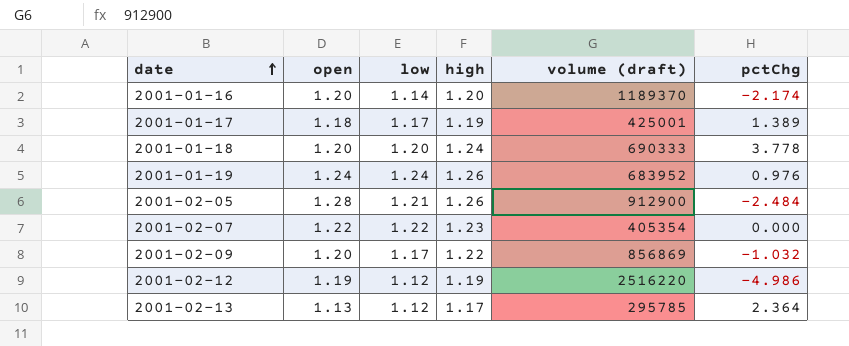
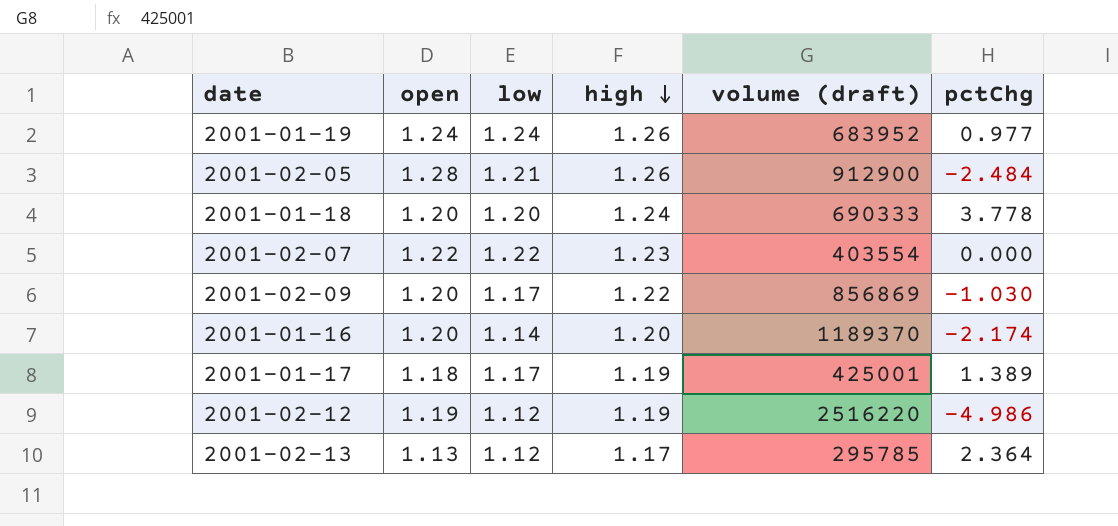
row order: date ascending -> high descending
2001-01-19 | pctChg: 0.976 -> 0.977
2001-02-07 | volume (draft): 405354 -> 403554
2001-02-09 | pctChg: -1.032 -> -1.030

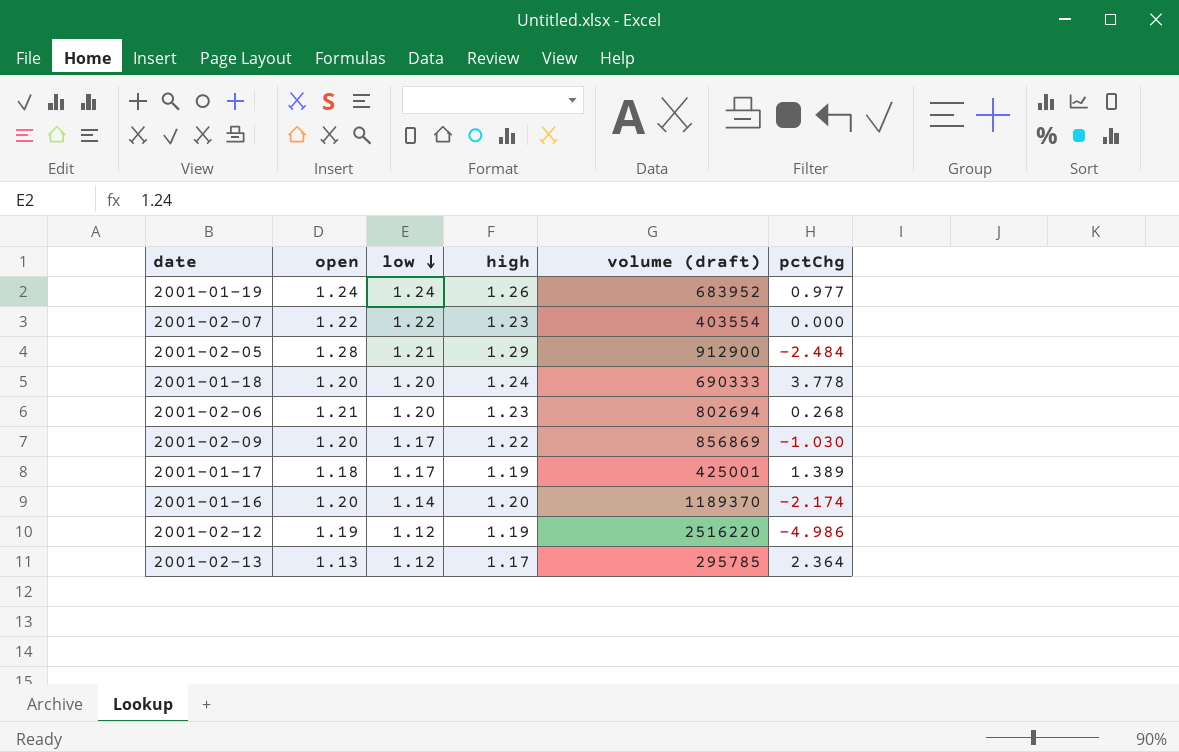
row order: high descending -> low descending
2001-02-05 | high: 1.26 -> 1.29
row 2001-02-06: none -> 1.21 | 1.20 | 1.23 | 802694 | 0.268

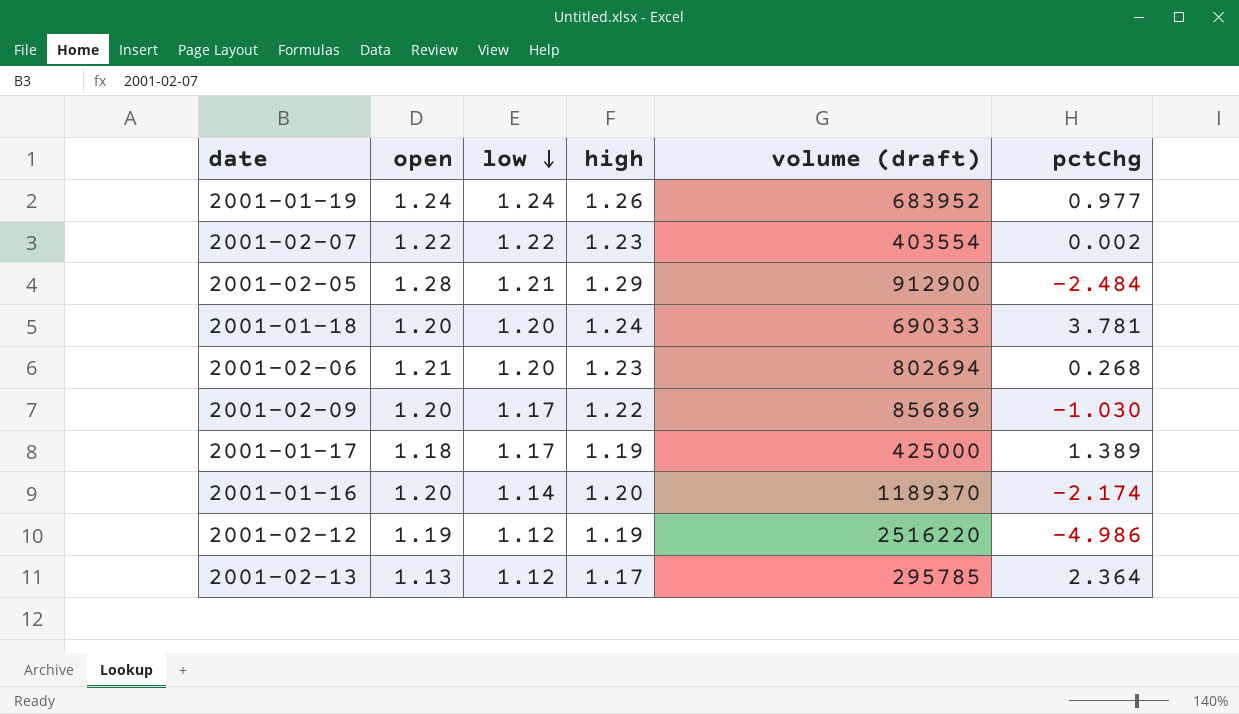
2001-02-07 | pctChg: 0.000 -> 0.002
2001-01-18 | pctChg: 3.778 -> 3.781
2001-01-17 | volume (draft): 425001 -> 425000

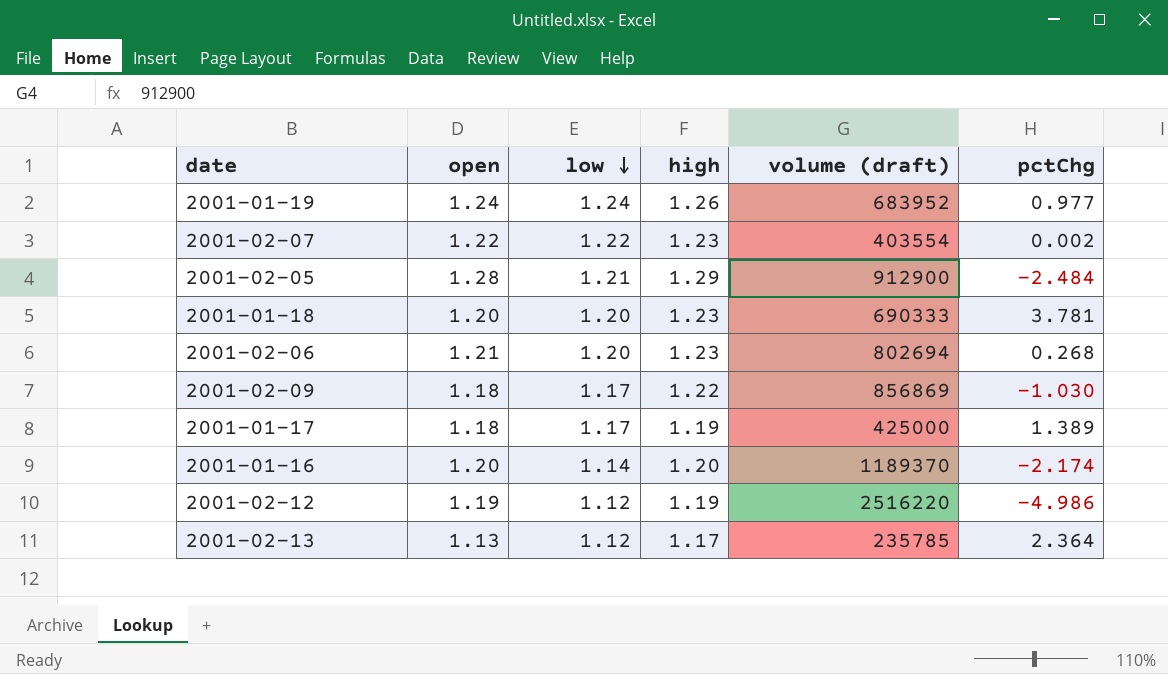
2001-01-18 | high: 1.24 -> 1.23
2001-02-09 | open: 1.20 -> 1.18
2001-02-13 | volume (draft): 295785 -> 235785

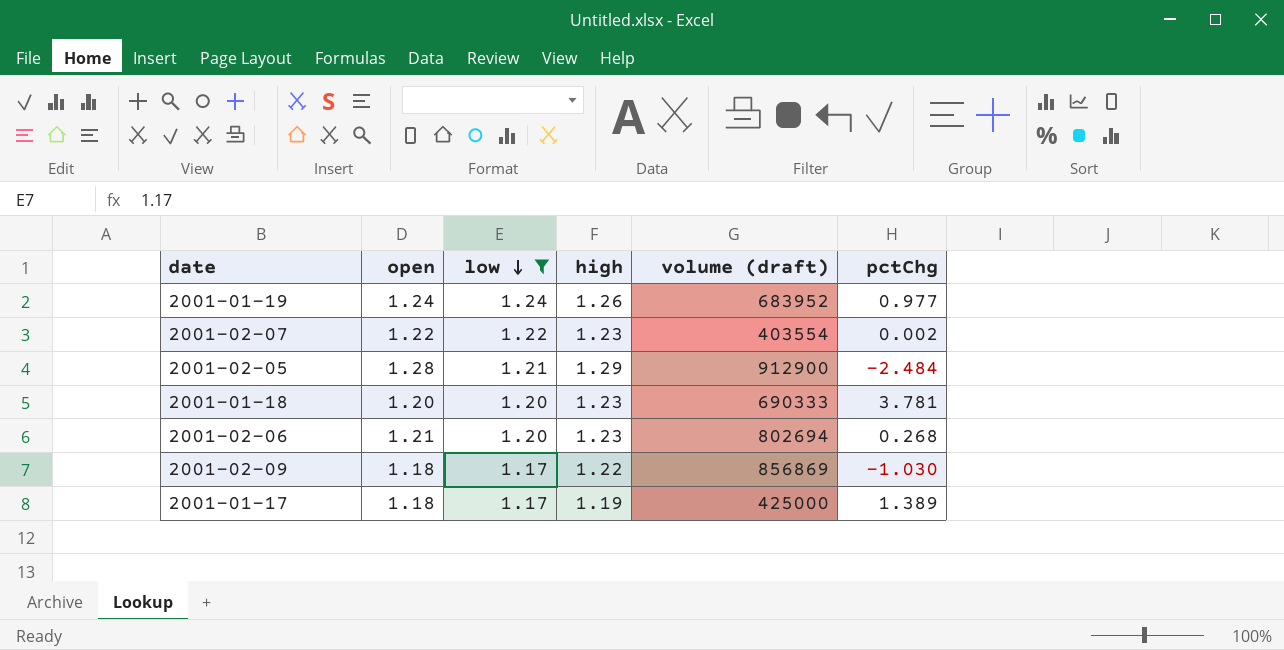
filter: none -> low >= 1.17

